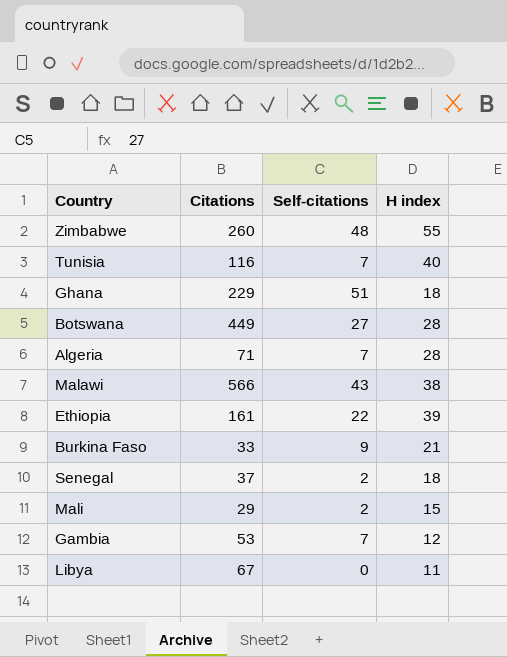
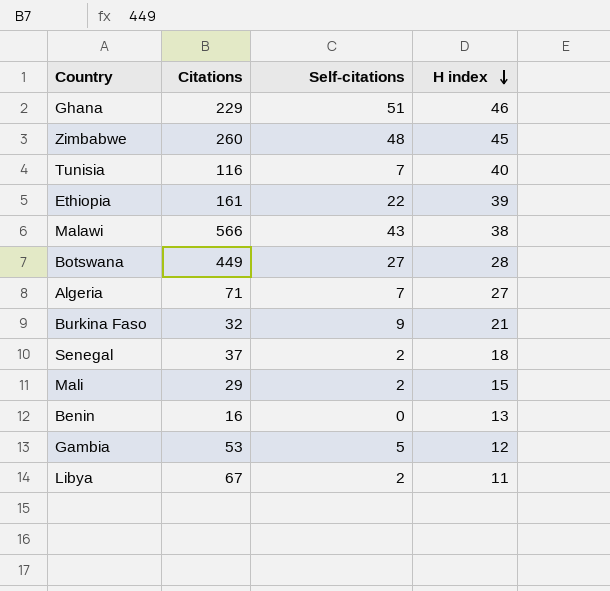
row order: none -> H index descending
Ghana | H index: 18 -> 46
Zimbabwe | H index: 55 -> 45
Algeria | H index: 28 -> 27
Burkina Faso | Citations: 33 -> 32
row Benin: none -> 16 | 0 | 13
Gambia | Self-citations: 7 -> 5
Libya | Self-citations: 0 -> 2

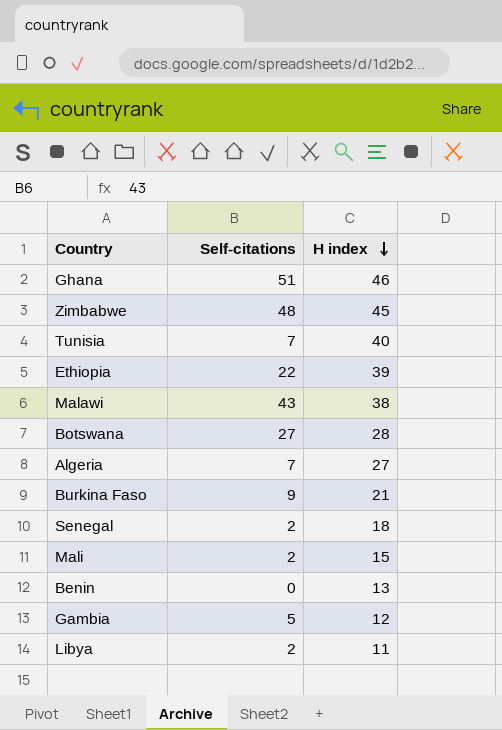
column Citations | position: 2 -> none

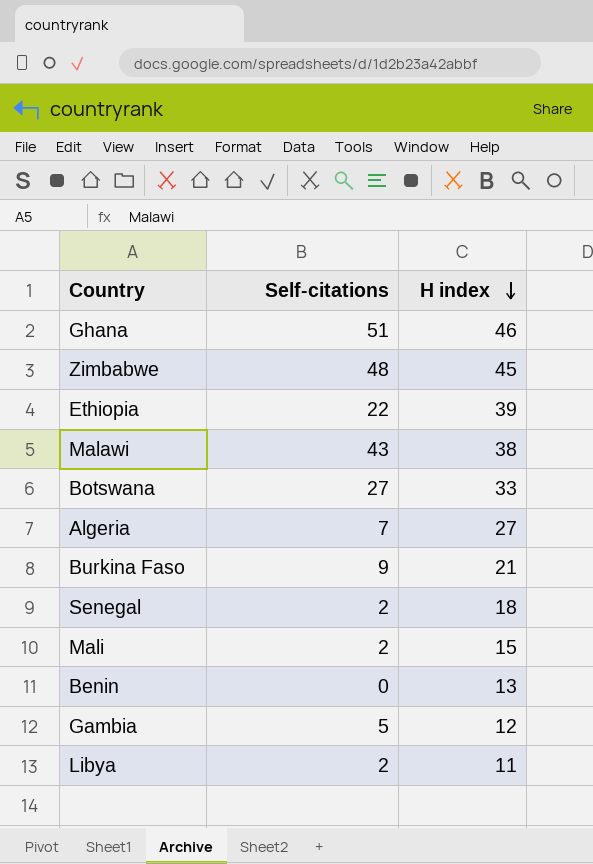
row Tunisia: 7 | 40 -> none
Botswana | H index: 28 -> 33

